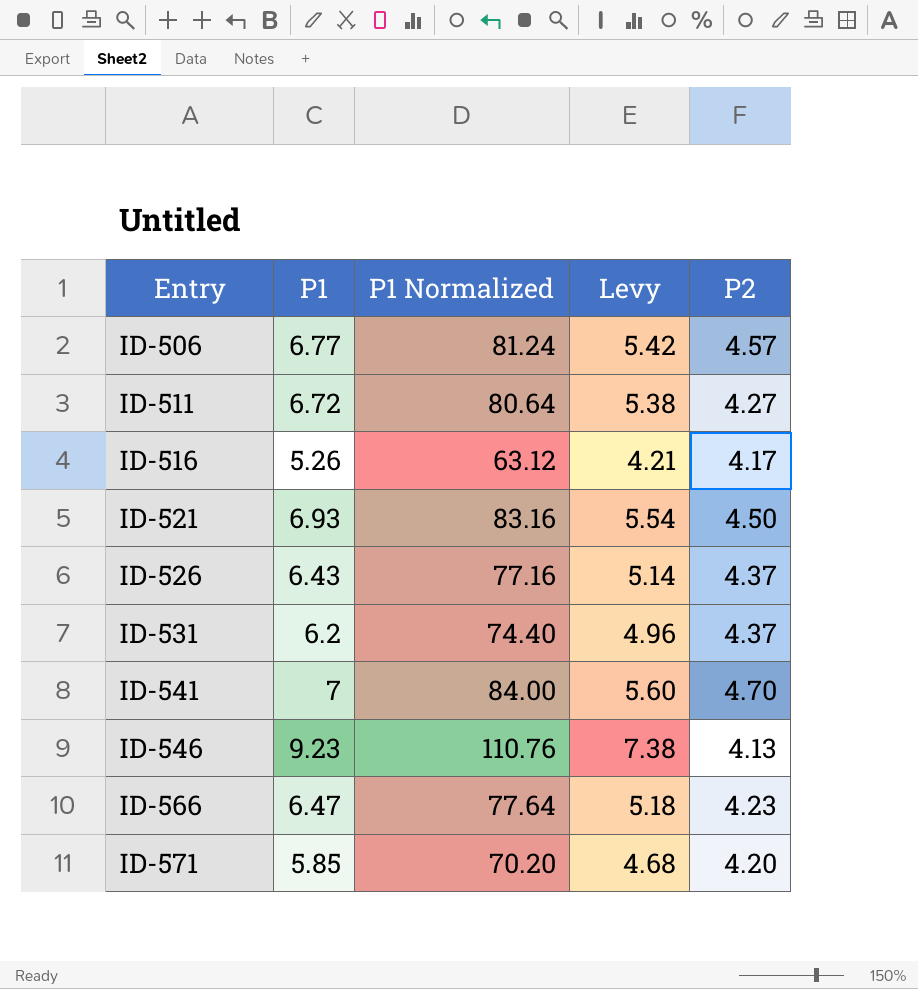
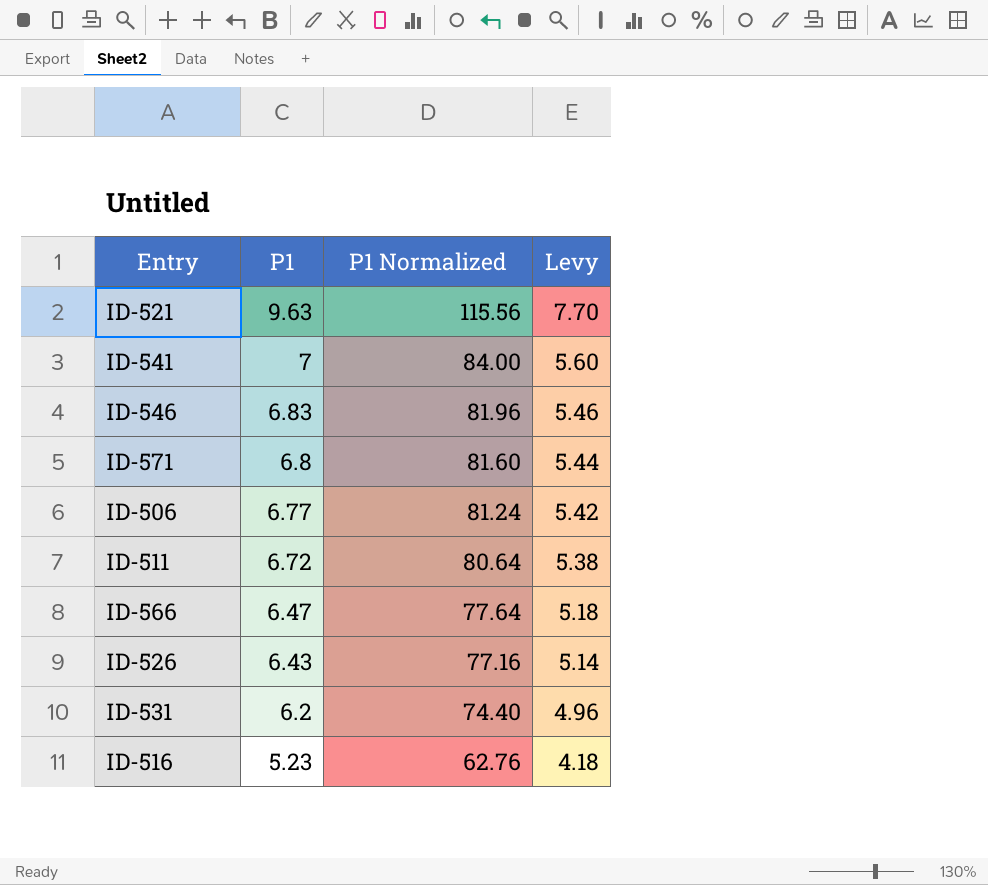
row order: Entry ascending -> P1 descending
column P2 | position: 5 -> none
ID-521 | P1: 6.93 -> 9.63
ID-521 | P1 Normalized: 83.16 -> 115.56
ID-521 | Levy: 5.54 -> 7.70
ID-546 | P1: 9.23 -> 6.83
ID-546 | P1 Normalized: 110.76 -> 81.96
ID-546 | Levy: 7.38 -> 5.46
ID-571 | P1: 5.85 -> 6.8
ID-571 | P1 Normalized: 70.20 -> 81.60
ID-571 | Levy: 4.68 -> 5.44
ID-516 | P1: 5.26 -> 5.23
ID-516 | P1 Normalized: 63.12 -> 62.76
ID-516 | Levy: 4.21 -> 4.18

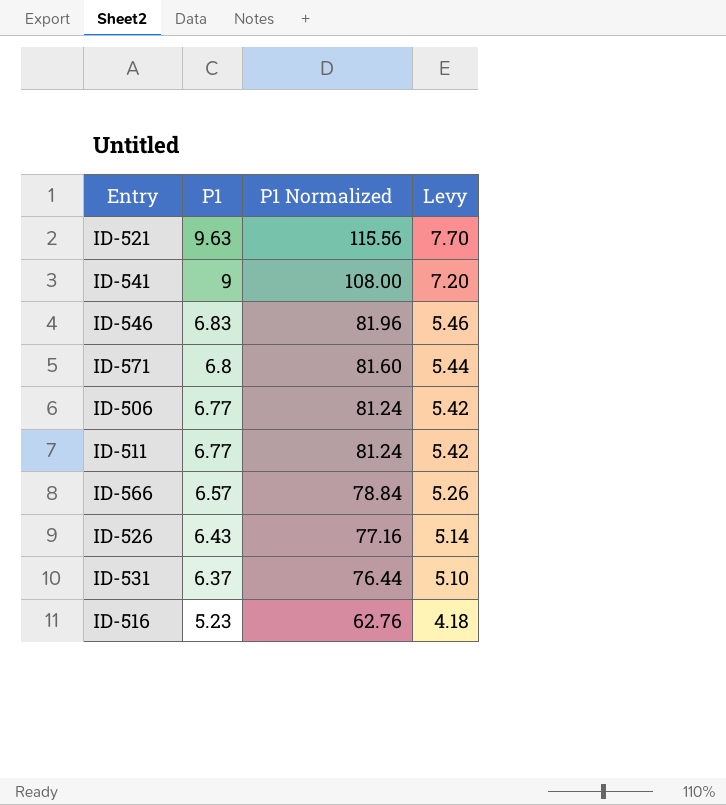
ID-541 | P1: 7 -> 9
ID-541 | P1 Normalized: 84.00 -> 108.00
ID-541 | Levy: 5.60 -> 7.20
ID-511 | P1: 6.72 -> 6.77
ID-511 | P1 Normalized: 80.64 -> 81.24
ID-511 | Levy: 5.38 -> 5.42
ID-566 | P1: 6.47 -> 6.57
ID-566 | P1 Normalized: 77.64 -> 78.84
ID-566 | Levy: 5.18 -> 5.26
ID-531 | P1: 6.2 -> 6.37
ID-531 | P1 Normalized: 74.40 -> 76.44
ID-531 | Levy: 4.96 -> 5.10

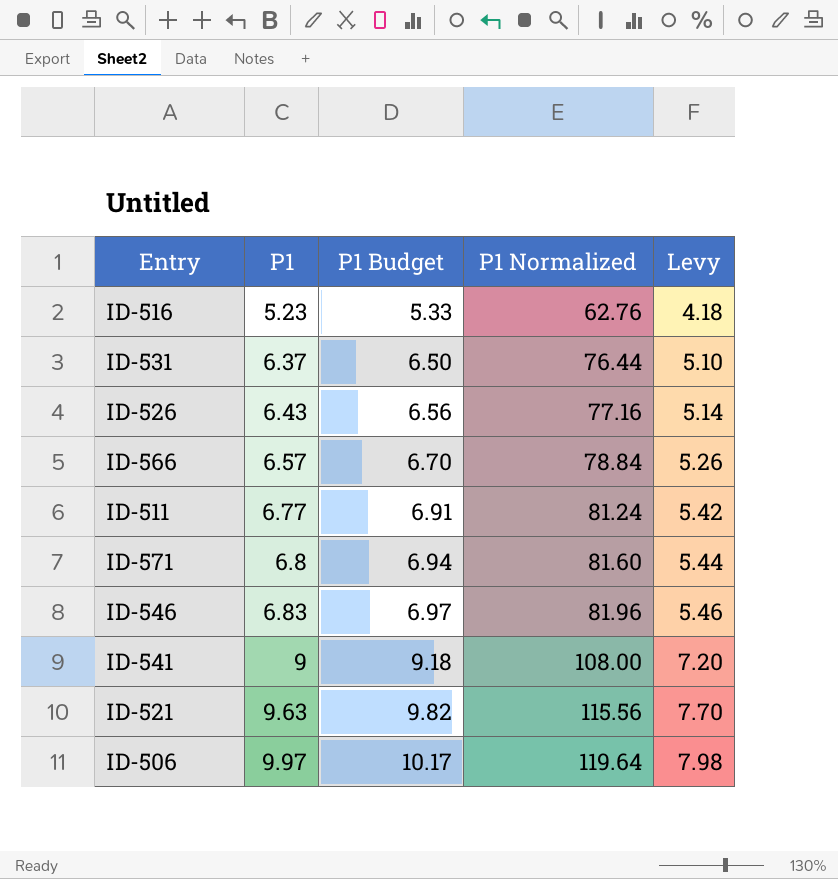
row order: P1 descending -> P1 ascending
column P1 Budget | formula: none -> [P1] * 1.02
ID-506 | P1: 6.77 -> 9.97
ID-506 | P1 Normalized: 81.24 -> 119.64
ID-506 | Levy: 5.42 -> 7.98

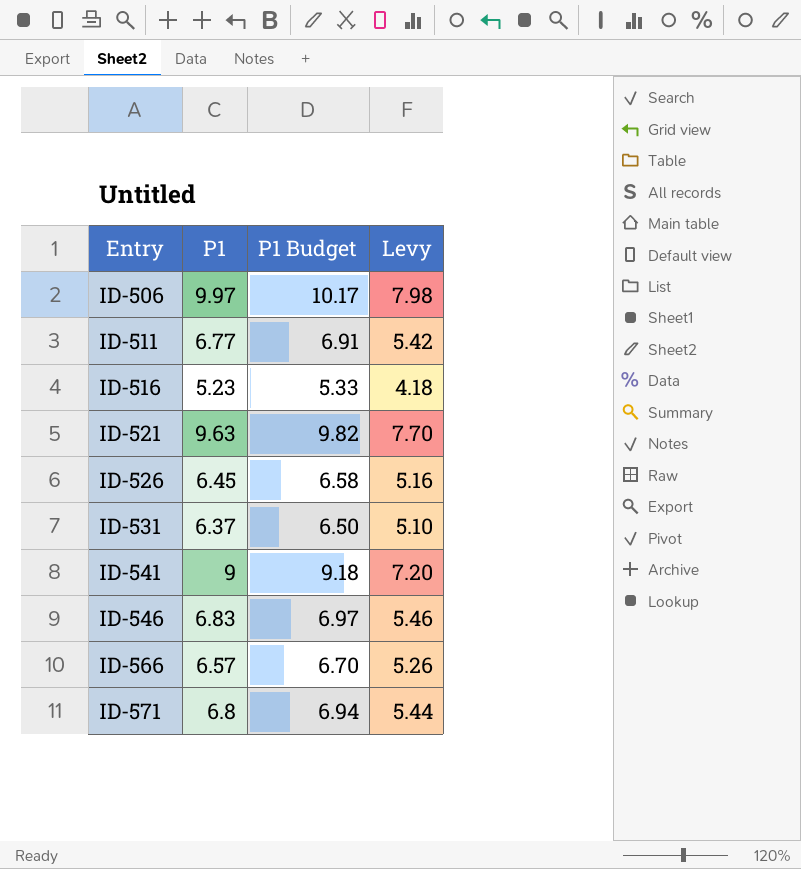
row order: P1 ascending -> Entry ascending
column P1 Normalized | formula: [P1] * 12 -> none
ID-526 | P1: 6.43 -> 6.45
ID-526 | P1 Budget: 6.56 -> 6.58
ID-526 | Levy: 5.14 -> 5.16

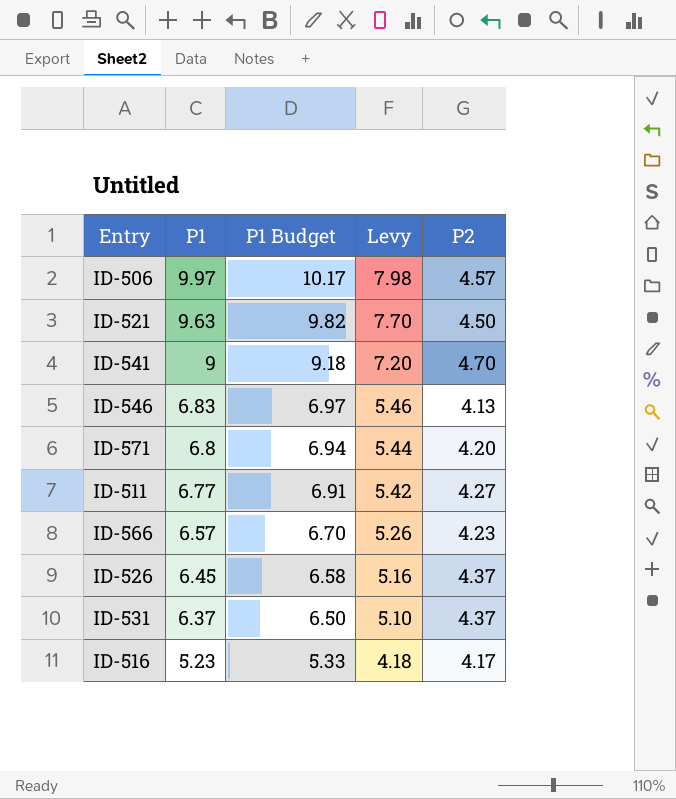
row order: Entry ascending -> P1 descending
column P2 | position: none -> 5

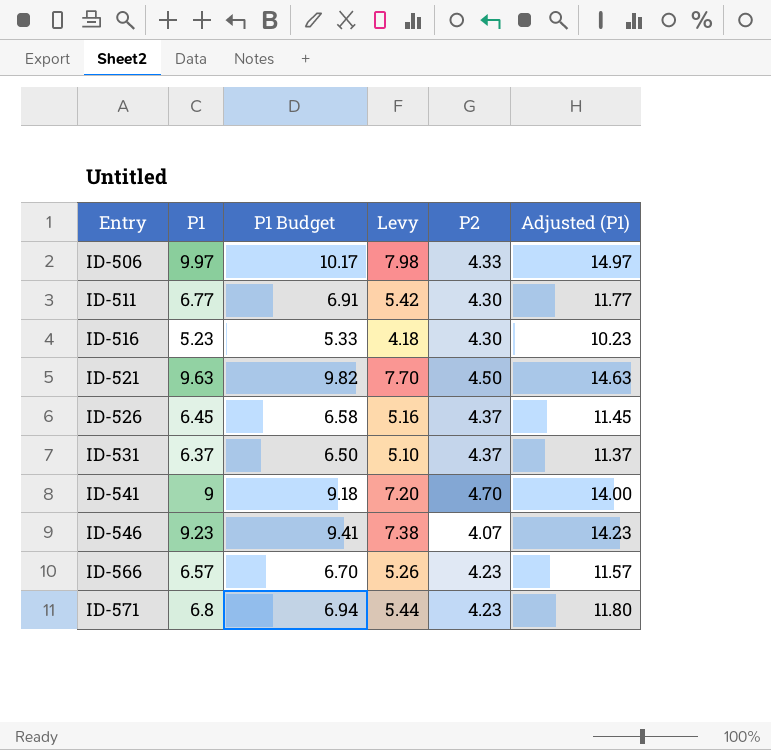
row order: P1 descending -> Entry ascending
column Adjusted (P1) | formula: none -> [P1] + 5
ID-506 | P2: 4.57 -> 4.33
ID-511 | P2: 4.27 -> 4.30
ID-516 | P2: 4.17 -> 4.30
ID-546 | P1: 6.83 -> 9.23
ID-546 | P1 Budget: 6.97 -> 9.41
ID-546 | Levy: 5.46 -> 7.38
ID-546 | P2: 4.13 -> 4.07
ID-571 | P2: 4.20 -> 4.23

